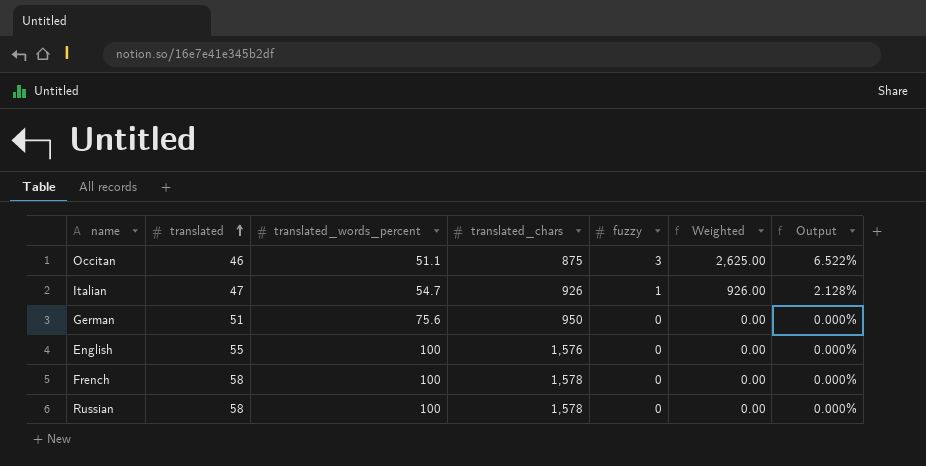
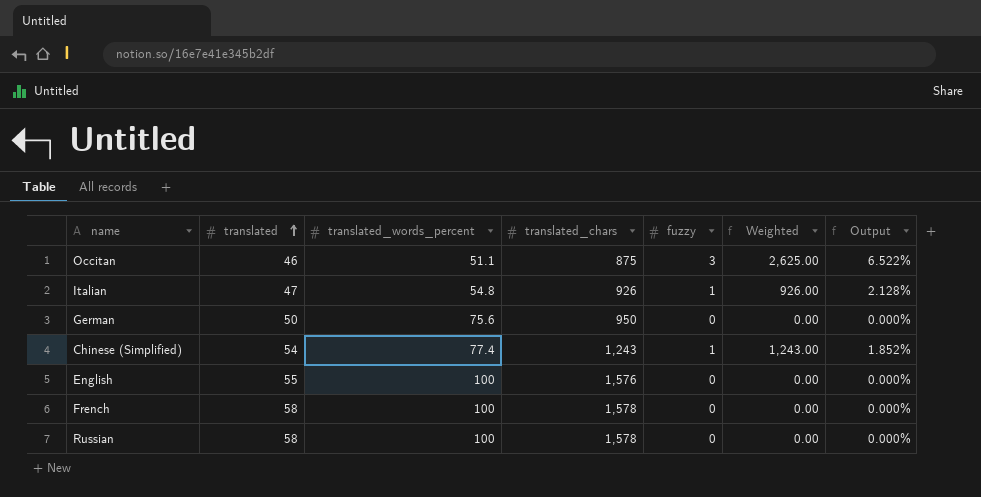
Italian | translated_words_percent: 54.7 -> 54.8
German | translated: 51 -> 50
row Chinese (Simplified): none -> 54 | 77.4 | 1,243 | 1 | 1,243.00 | 1.852%

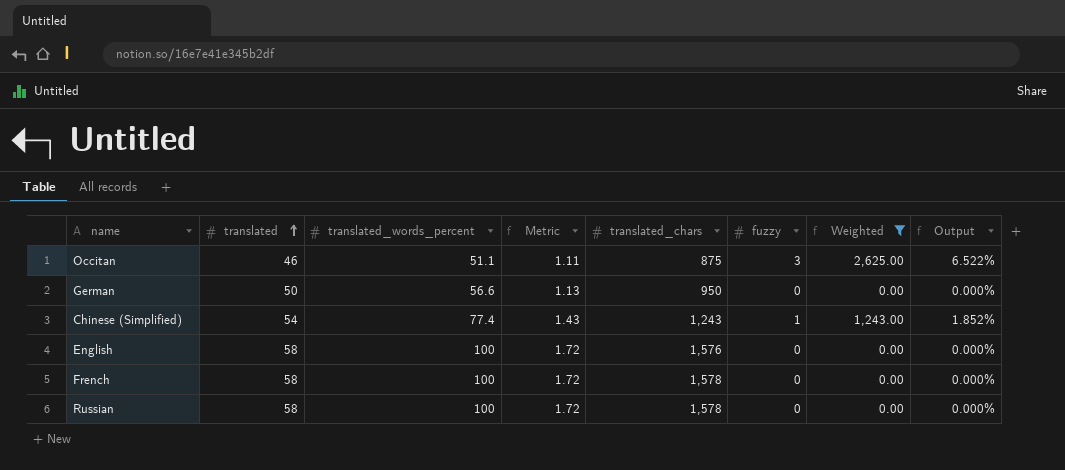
filter: none -> Weighted != 926.00
column Metric | formula: none -> [translated_words_percent] / [translated]
German | translated_words_percent: 75.6 -> 56.6
English | translated: 55 -> 58

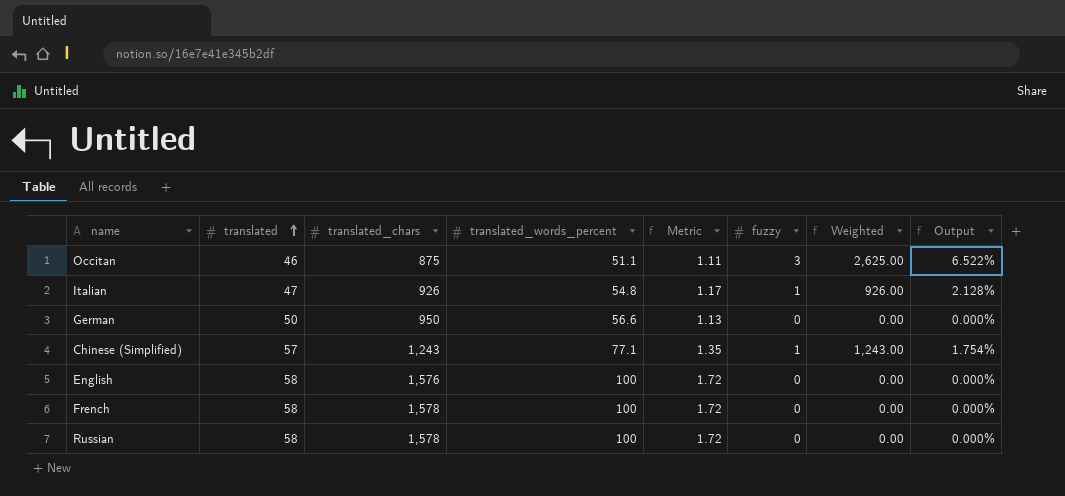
filter: Weighted != 926.00 -> none
column translated_chars | position: 5 -> 3
Chinese (Simplified) | translated: 54 -> 57
Chinese (Simplified) | translated_words_percent: 77.4 -> 77.1
Chinese (Simplified) | Metric: 1.43 -> 1.35
Chinese (Simplified) | Output: 1.852% -> 1.754%

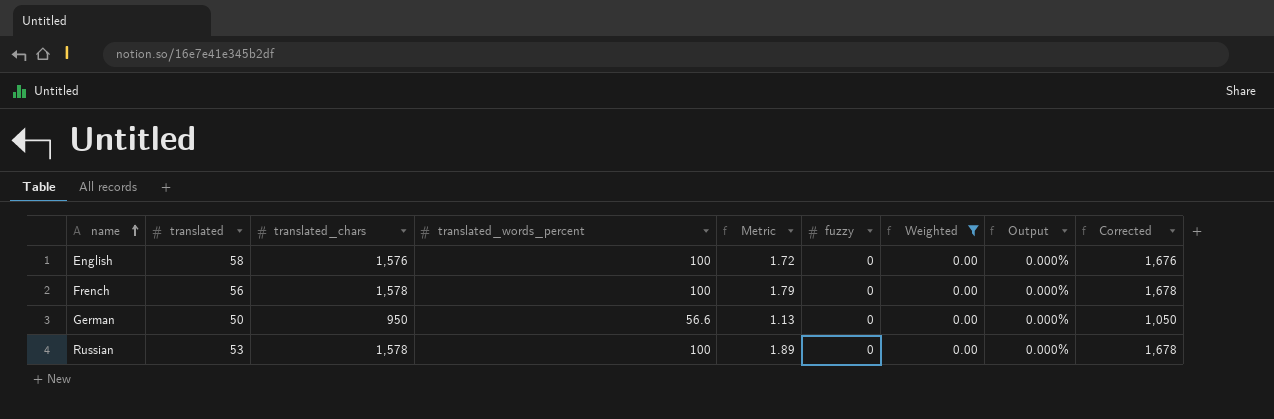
filter: none -> Weighted = 0.00
row order: translated ascending -> name ascending
column Corrected | formula: none -> [translated_chars] + 100
French | translated: 58 -> 56
French | Metric: 1.72 -> 1.79
Russian | translated: 58 -> 53
Russian | Metric: 1.72 -> 1.89

